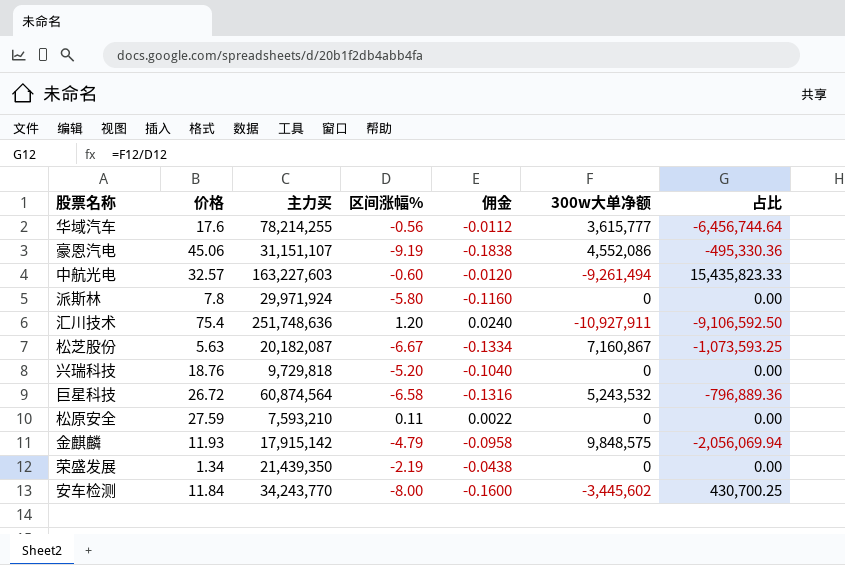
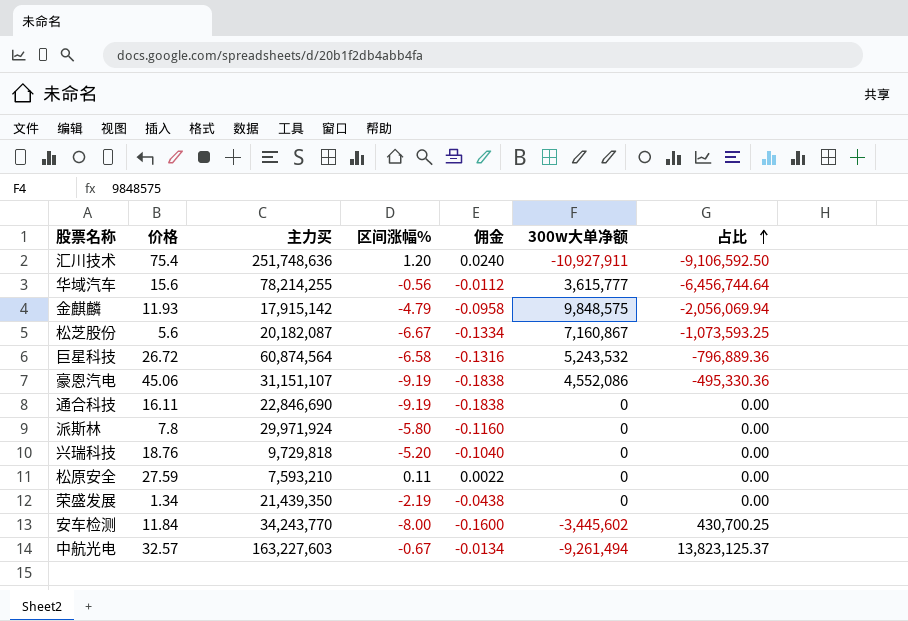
row order: none -> 占比 ascending
华域汽车 | 价格: 17.6 -> 15.6
松芝股份 | 价格: 5.63 -> 5.6
row 通合科技: none -> 16.11 | 22,846,690 | -9.19 | -0.1838 | 0 | 0.00
中航光电 | 区间涨幅%: -0.60 -> -0.67
中航光电 | 佣金: -0.0120 -> -0.0134
中航光电 | 占比: 15,435,823.33 -> 13,823,125.37

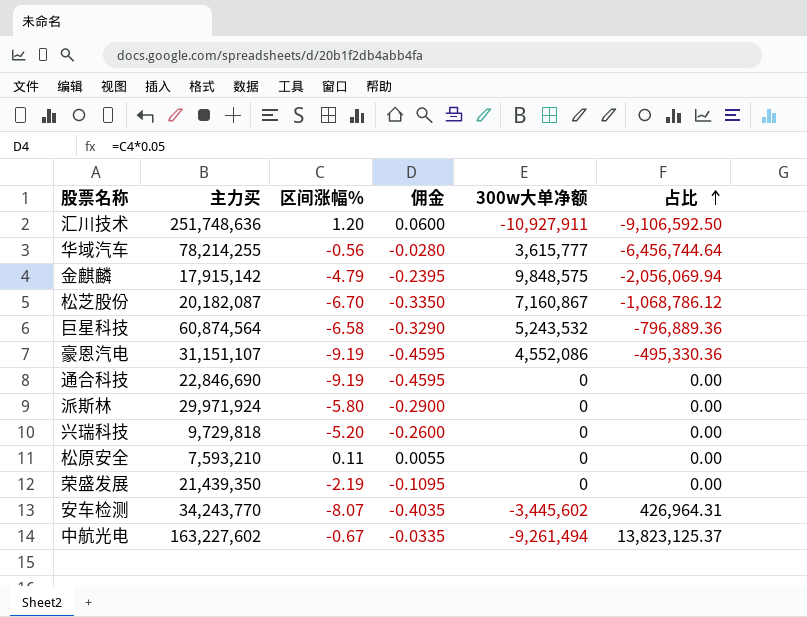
column 价格 | position: 2 -> none
column 佣金 | formula: [区间涨幅%] * 0.02 -> [区间涨幅%] * 0.05
松芝股份 | 区间涨幅%: -6.67 -> -6.70
松芝股份 | 占比: -1,073,593.25 -> -1,068,786.12
安车检测 | 区间涨幅%: -8.00 -> -8.07
安车检测 | 占比: 430,700.25 -> 426,964.31
中航光电 | 主力买: 163,227,603 -> 163,227,602

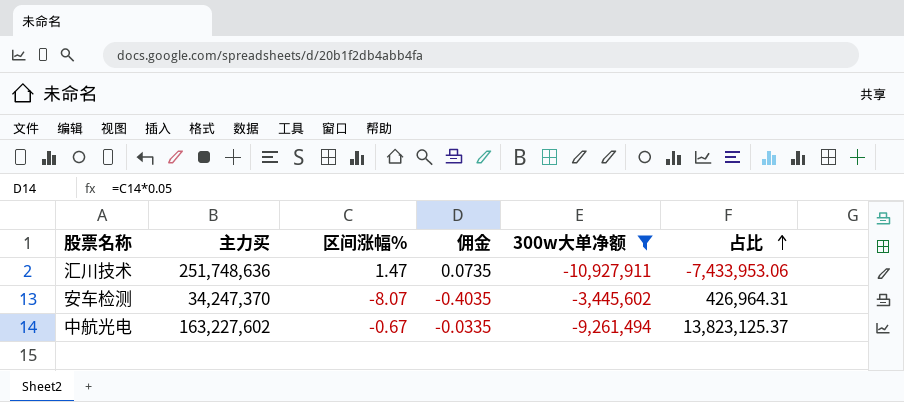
filter: none -> 300w大单净额 <= -3,445,602
汇川技术 | 区间涨幅%: 1.20 -> 1.47
汇川技术 | 佣金: 0.0600 -> 0.0735
汇川技术 | 占比: -9,106,592.50 -> -7,433,953.06
安车检测 | 主力买: 34,243,770 -> 34,247,370

